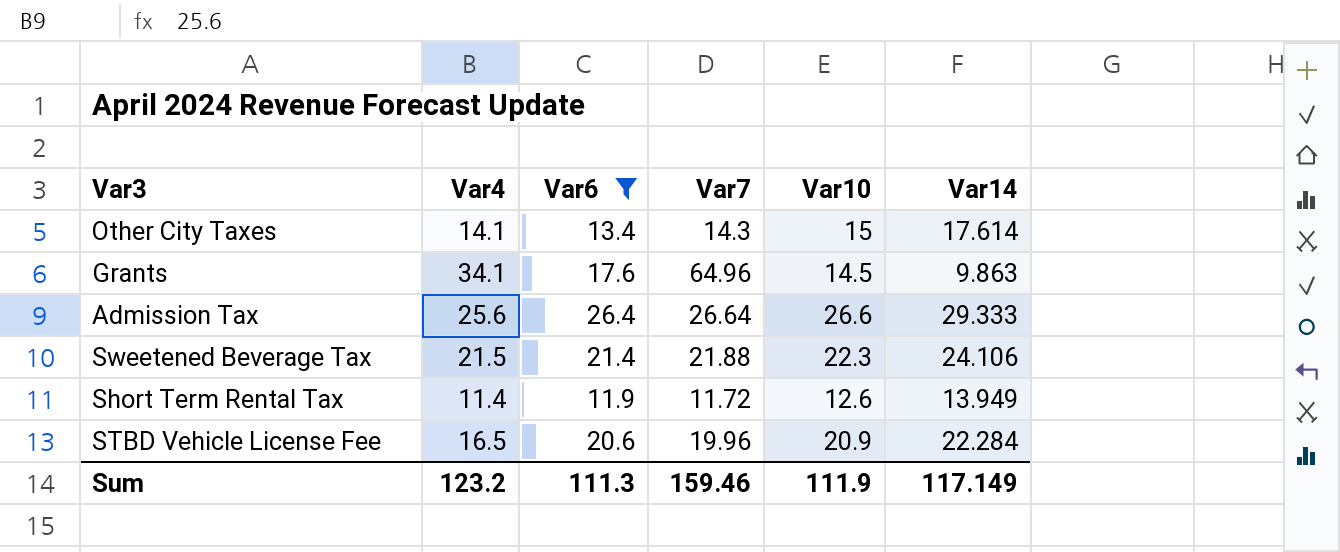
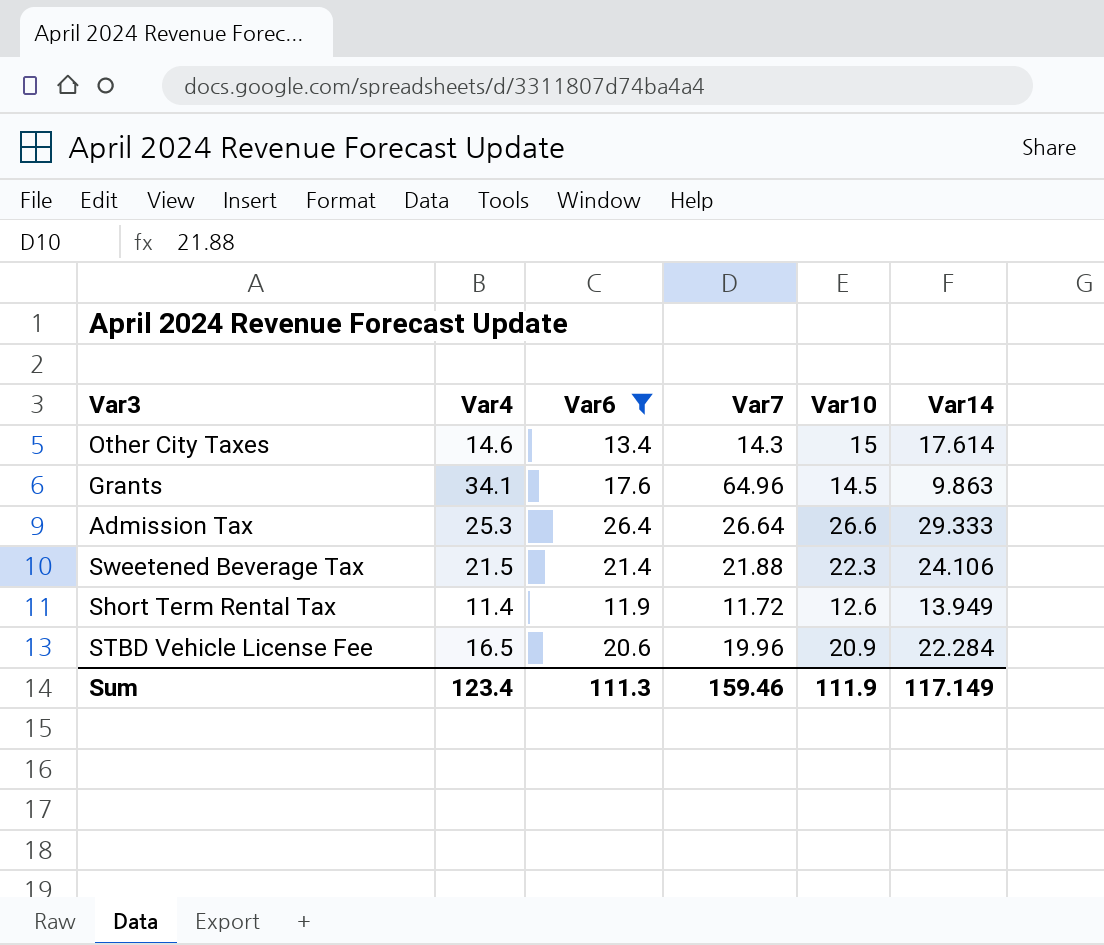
Other City Taxes | Var4: 14.1 -> 14.6
Admission Tax | Var4: 25.6 -> 25.3
Sum | Var4: 123.2 -> 123.4

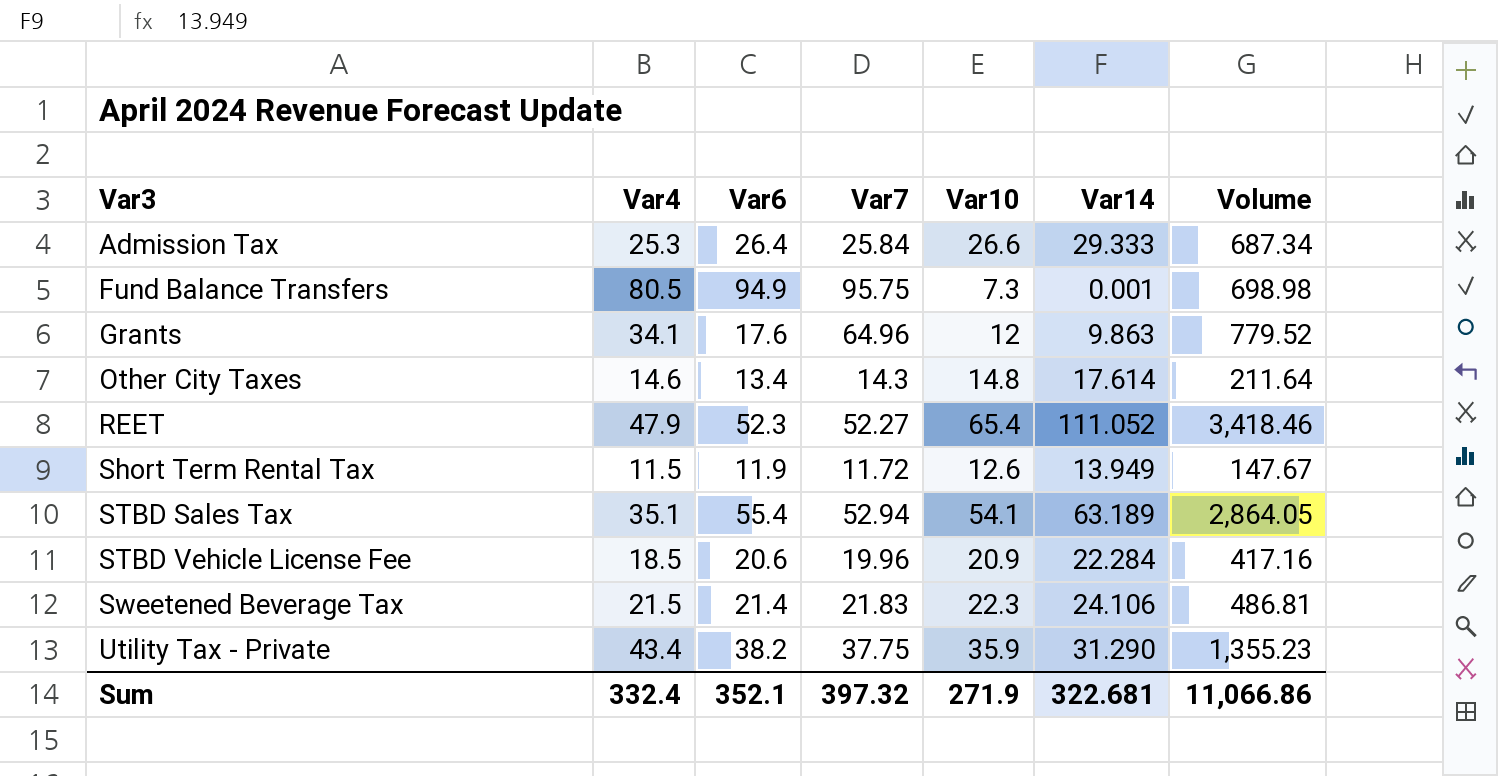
filter: Var6 <= 26.4 -> none
row order: none -> Var3 ascending
column Volume | formula: none -> [Var7] * [Var10]
Admission Tax | Var7: 26.64 -> 25.84
Grants | Var10: 14.5 -> 12
Other City Taxes | Var10: 15 -> 14.8
Short Term Rental Tax | Var4: 11.4 -> 11.5
STBD Vehicle License Fee | Var4: 16.5 -> 18.5
Sweetened Beverage Tax | Var7: 21.88 -> 21.83
Sum | Var4: 123.4 -> 332.4
Sum | Var6: 111.3 -> 352.1
Sum | Var7: 159.46 -> 397.32
Sum | Var10: 111.9 -> 271.9
Sum | Var14: 117.149 -> 322.681

